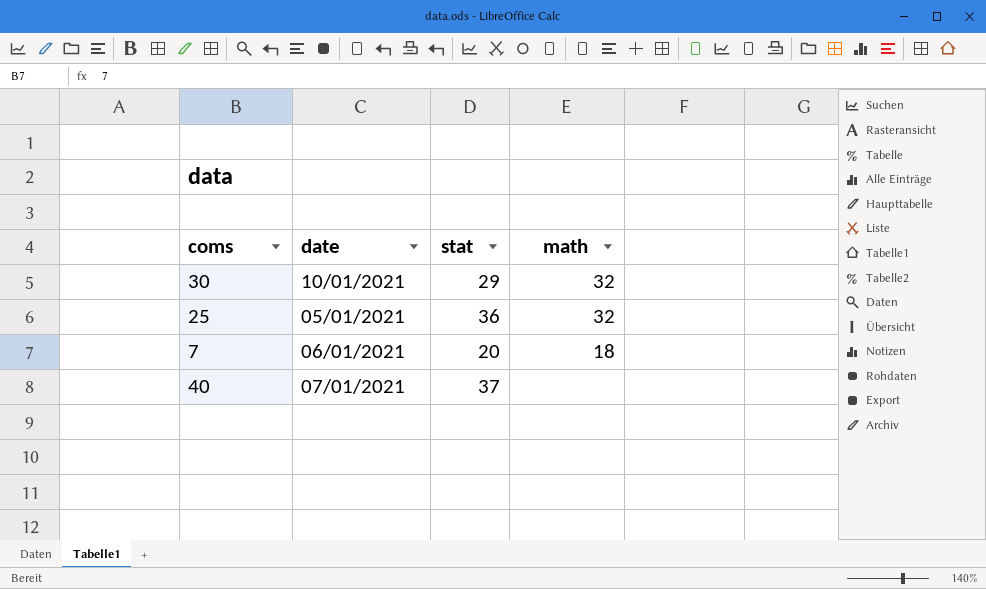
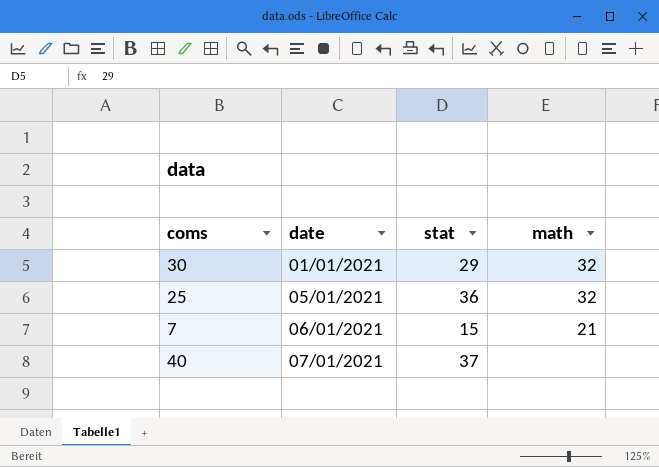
30 | date: 10/01/2021 -> 01/01/2021
7 | stat: 20 -> 15
7 | math: 18 -> 21

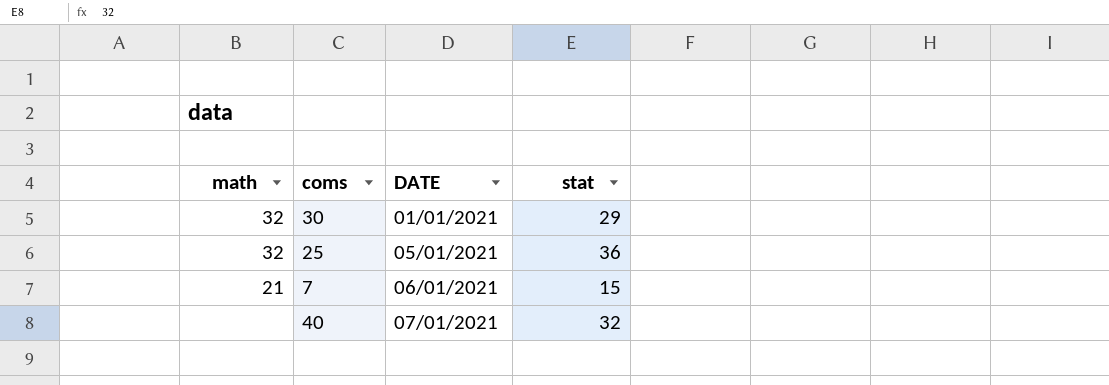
column math | position: 4 -> 1
column name: date -> DATE
40 | stat: 37 -> 32

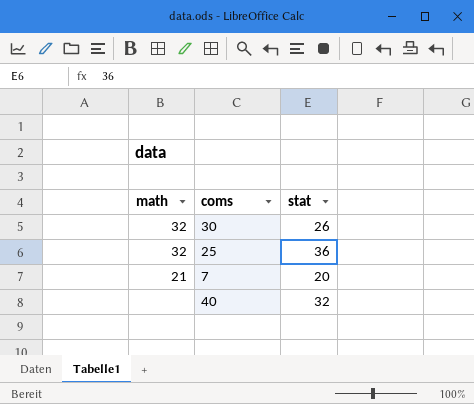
column DATE | position: 3 -> none
30 | stat: 29 -> 26
7 | stat: 15 -> 20

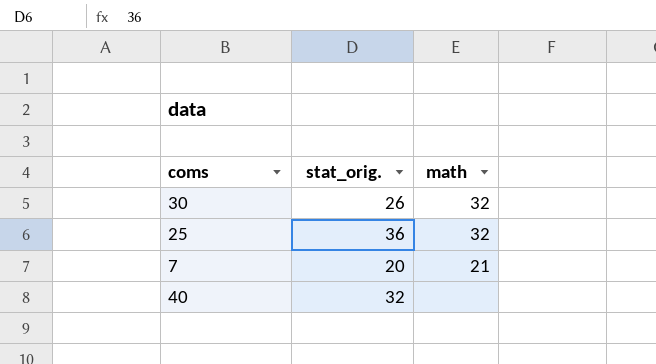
column name: stat -> stat_orig.
column math | position: 1 -> 3

